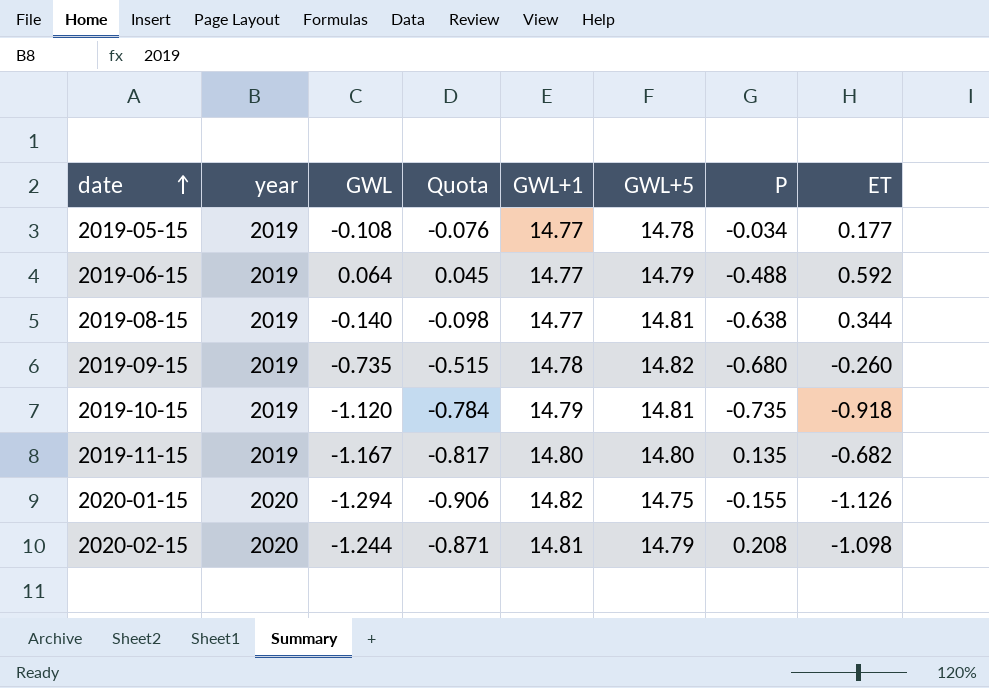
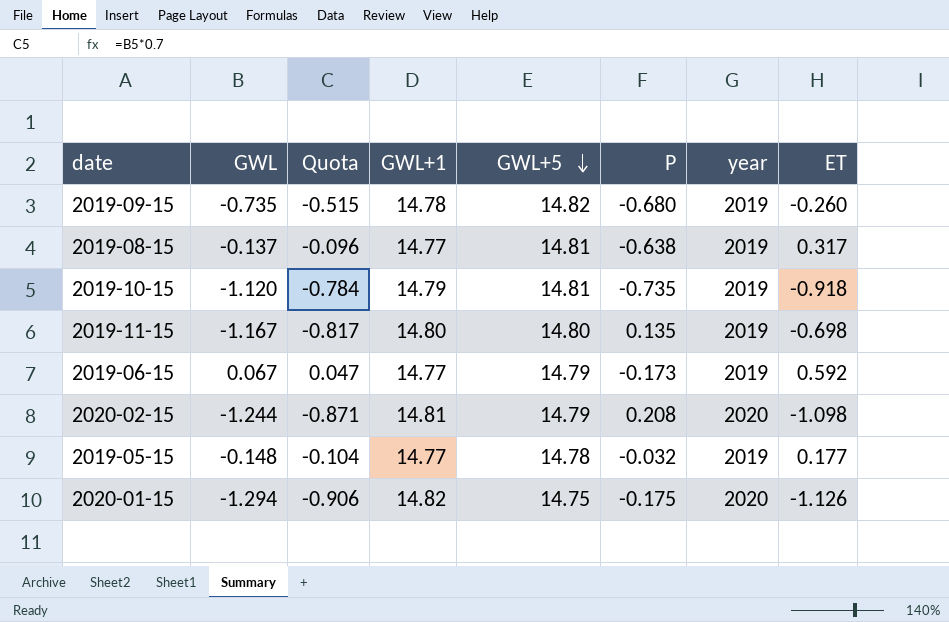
row order: date ascending -> GWL+5 descending
column year | position: 2 -> 7
2019-08-15 | GWL: -0.140 -> -0.137
2019-08-15 | Quota: -0.098 -> -0.096
2019-08-15 | ET: 0.344 -> 0.317
2019-11-15 | ET: -0.682 -> -0.698
2019-06-15 | GWL: 0.064 -> 0.067
2019-06-15 | Quota: 0.045 -> 0.047
2019-06-15 | P: -0.488 -> -0.173
2019-05-15 | GWL: -0.108 -> -0.148
2019-05-15 | Quota: -0.076 -> -0.104
2019-05-15 | P: -0.034 -> -0.032
2020-01-15 | P: -0.155 -> -0.175

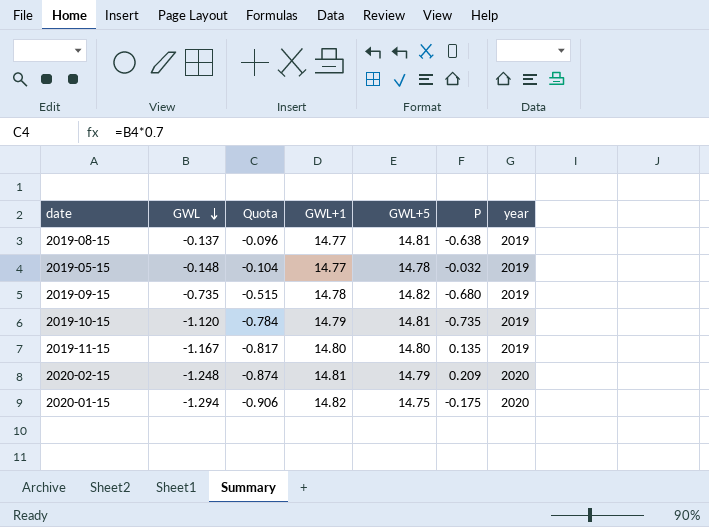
row order: GWL+5 descending -> GWL descending
column ET | position: 8 -> none
row 2019-06-15: 0.067 | 0.047 | 14.77 | 14.79 | -0.173 | 2019 | 0.592 -> none
2020-02-15 | GWL: -1.244 -> -1.248
2020-02-15 | Quota: -0.871 -> -0.874
2020-02-15 | P: 0.208 -> 0.209

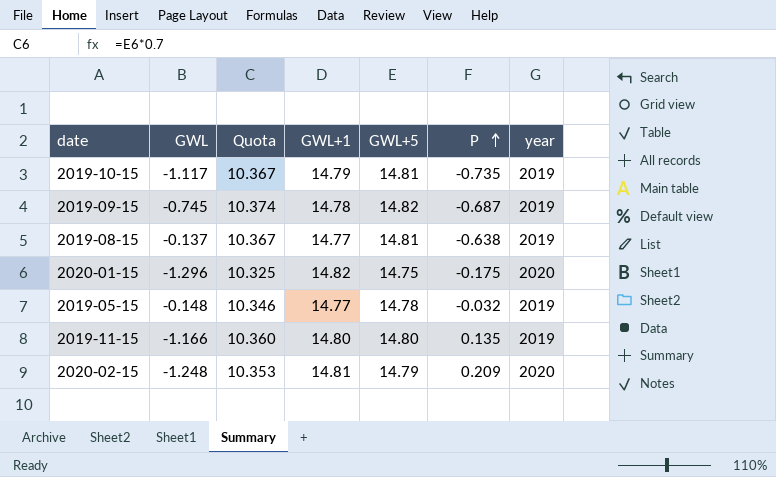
row order: GWL descending -> P ascending
column Quota | formula: [GWL] * 0.7 -> [GWL+5] * 0.7
2019-10-15 | GWL: -1.120 -> -1.117
2019-09-15 | GWL: -0.735 -> -0.745
2019-09-15 | P: -0.680 -> -0.687
2020-01-15 | GWL: -1.294 -> -1.296
2019-11-15 | GWL: -1.167 -> -1.166

